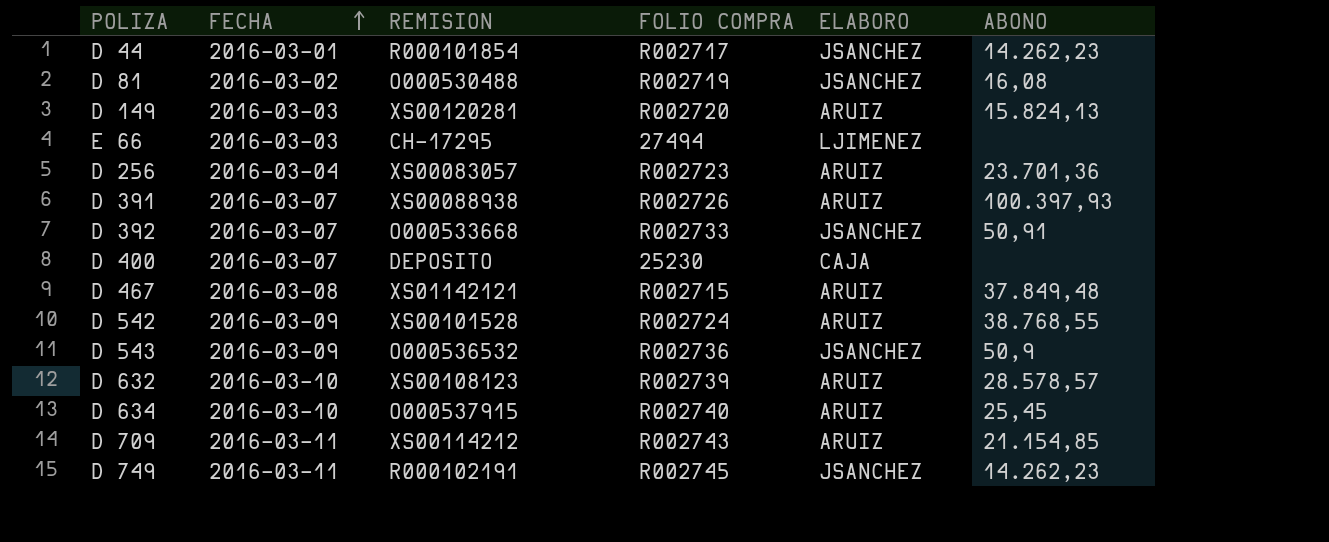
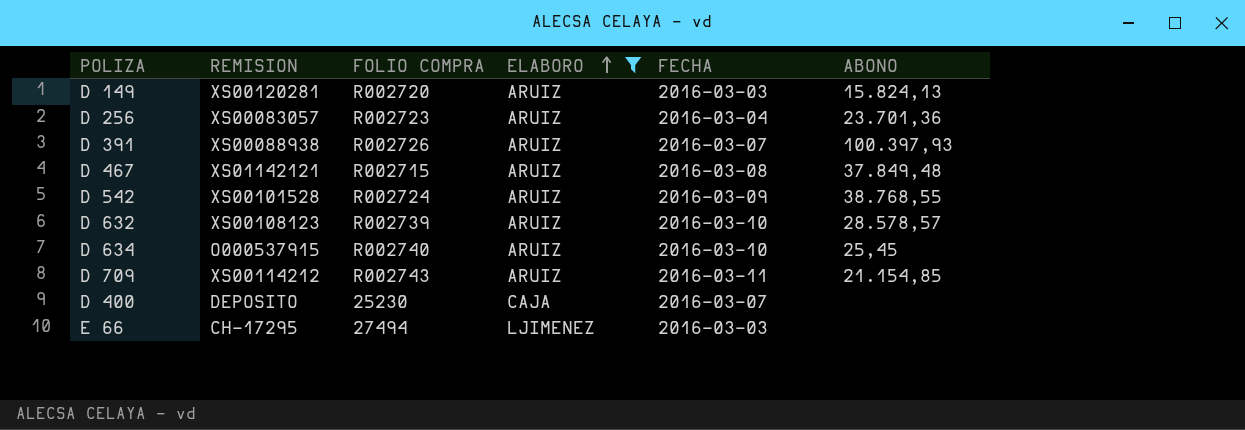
filter: none -> ELABORO != JSANCHEZ
row order: FECHA ascending -> ELABORO ascending
column FECHA | position: 2 -> 5

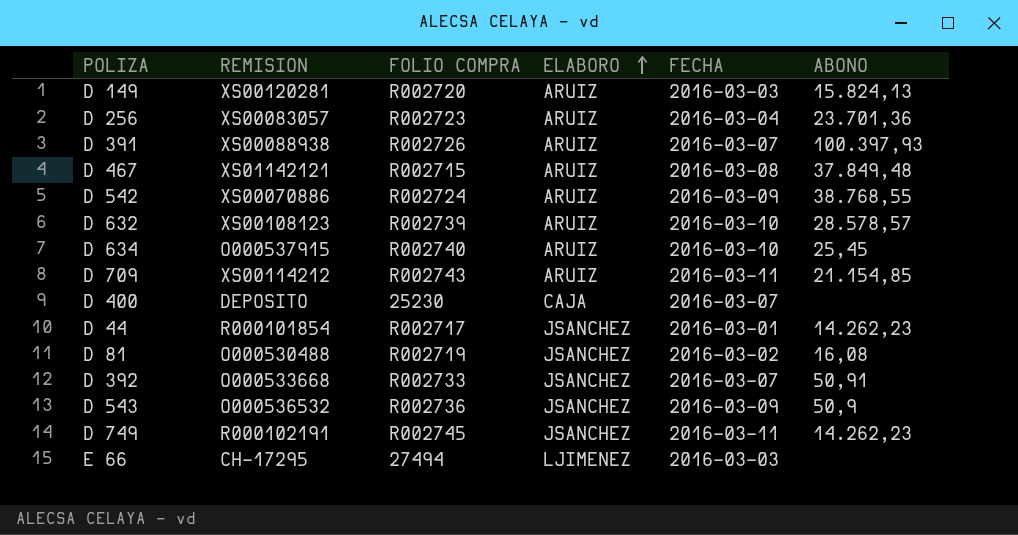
filter: ELABORO != JSANCHEZ -> none
D 542 | REMISION: XS00101528 -> XS00070886

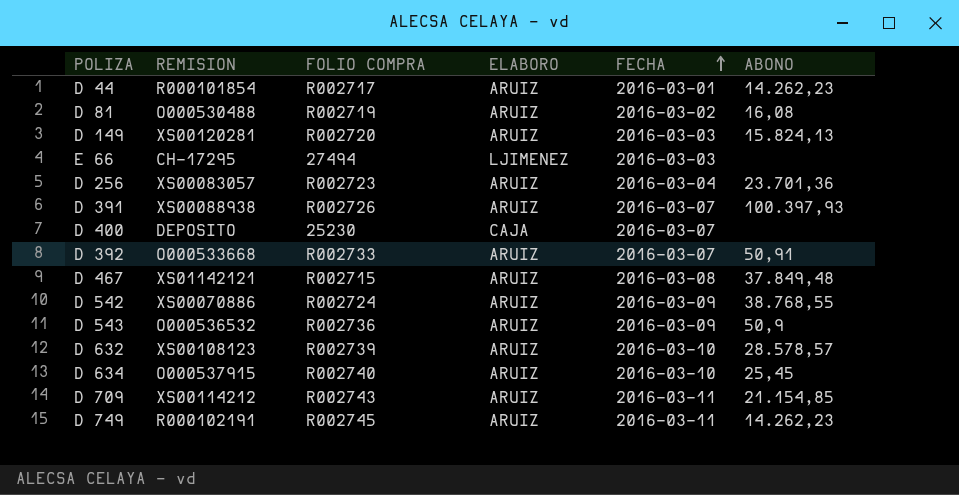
row order: ELABORO ascending -> FECHA ascending
D 44 | ELABORO: JSANCHEZ -> ARUIZ
D 81 | ELABORO: JSANCHEZ -> ARUIZ
D 392 | ELABORO: JSANCHEZ -> ARUIZ
D 543 | ELABORO: JSANCHEZ -> ARUIZ
D 749 | ELABORO: JSANCHEZ -> ARUIZ

